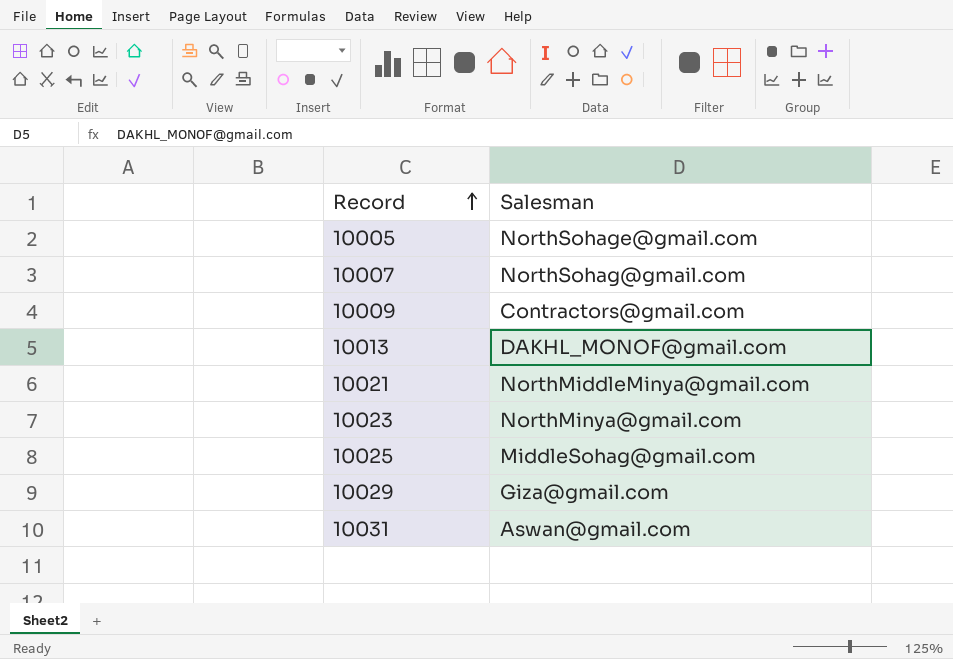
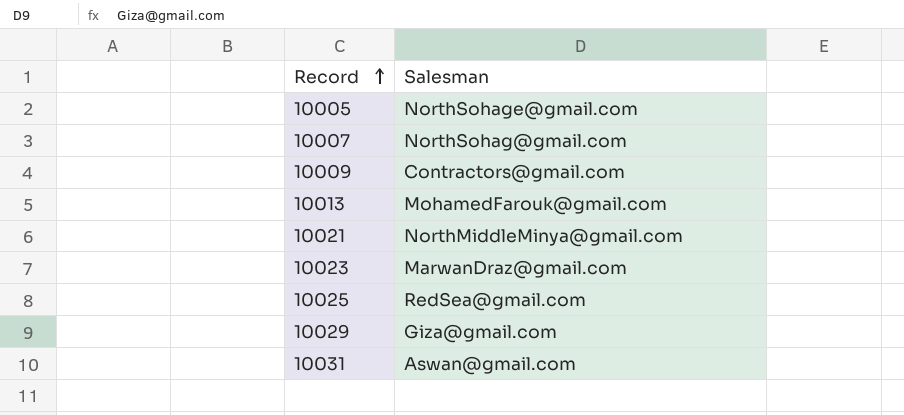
10013 | Salesman: DAKHL_MONOF@gmail.com -> MohamedFarouk@gmail.com
10023 | Salesman: NorthMinya@gmail.com -> MarwanDraz@gmail.com
10025 | Salesman: MiddleSohag@gmail.com -> RedSea@gmail.com

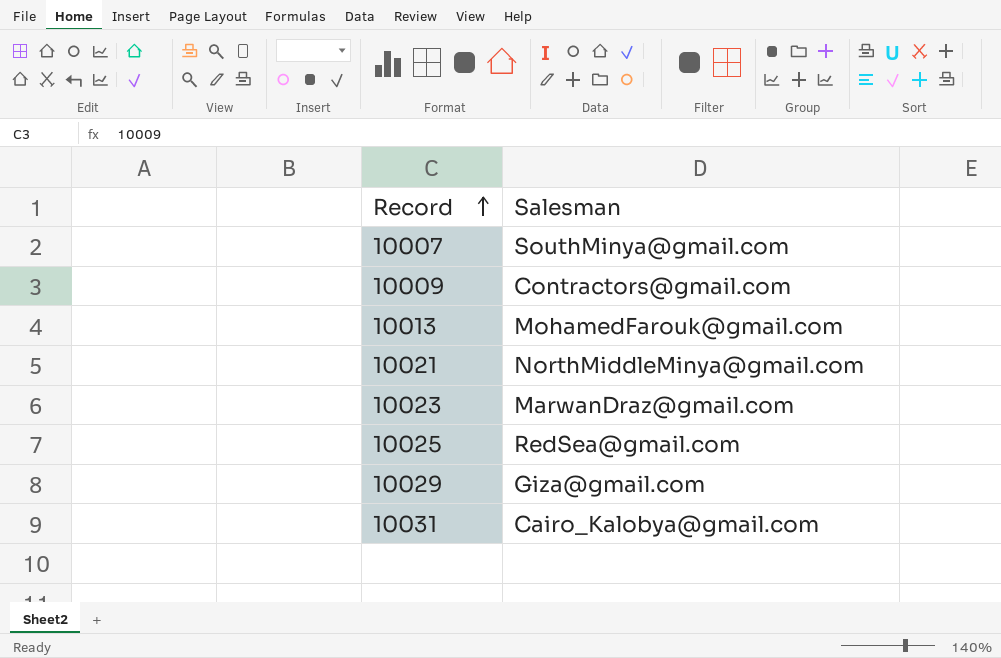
row 10005: NorthSohage@gmail.com -> none
10007 | Salesman: NorthSohag@gmail.com -> SouthMinya@gmail.com
10031 | Salesman: Aswan@gmail.com -> Cairo_Kalobya@gmail.com

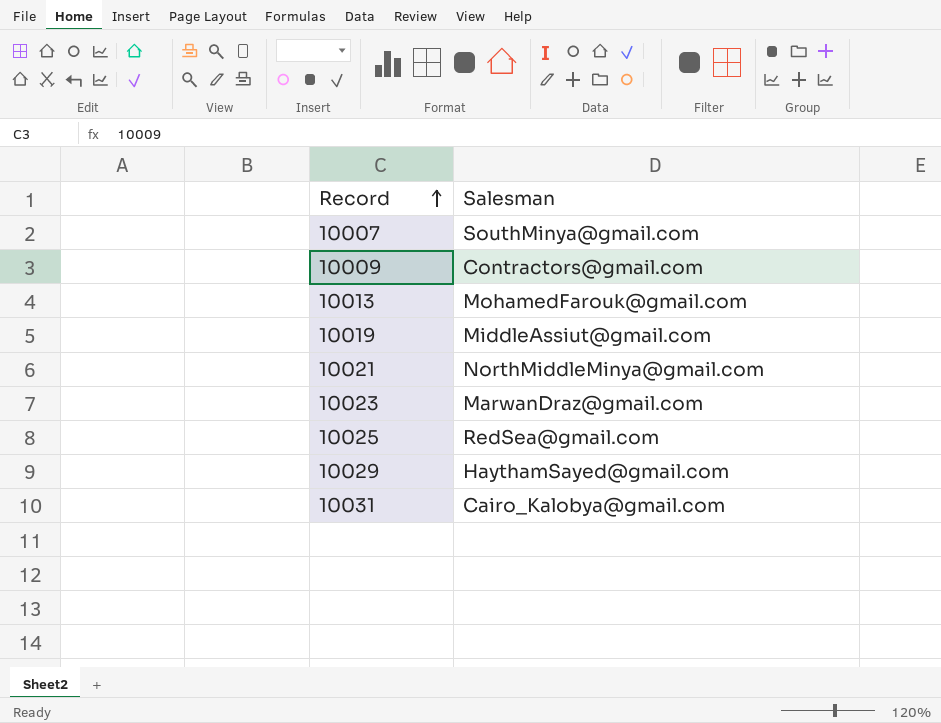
row 10019: none -> MiddleAssiut@gmail.com
10029 | Salesman: Giza@gmail.com -> HaythamSayed@gmail.com

